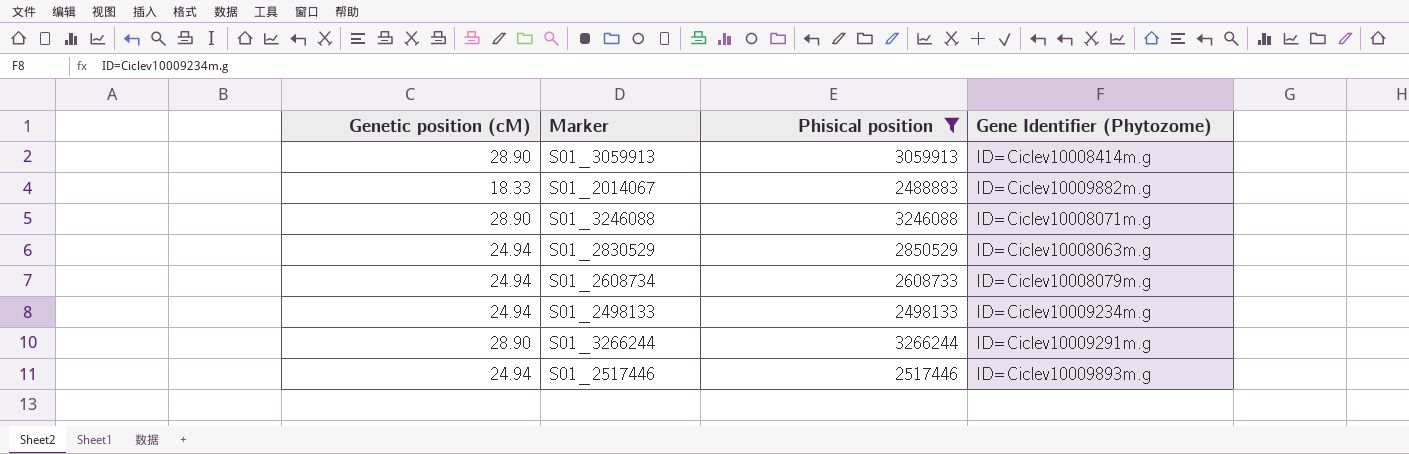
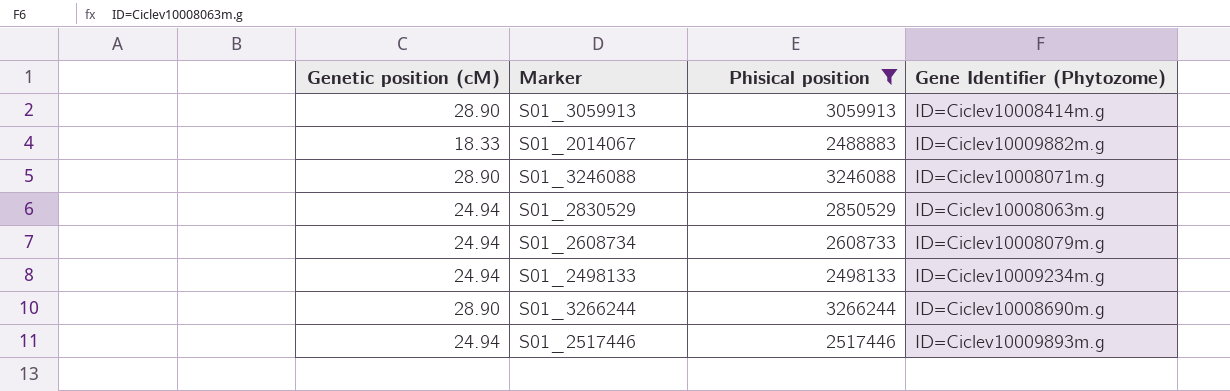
S01_3266244 | Gene Identifier (Phytozome): ID=Ciclev10009291m.g -> ID=Ciclev10008690m.g

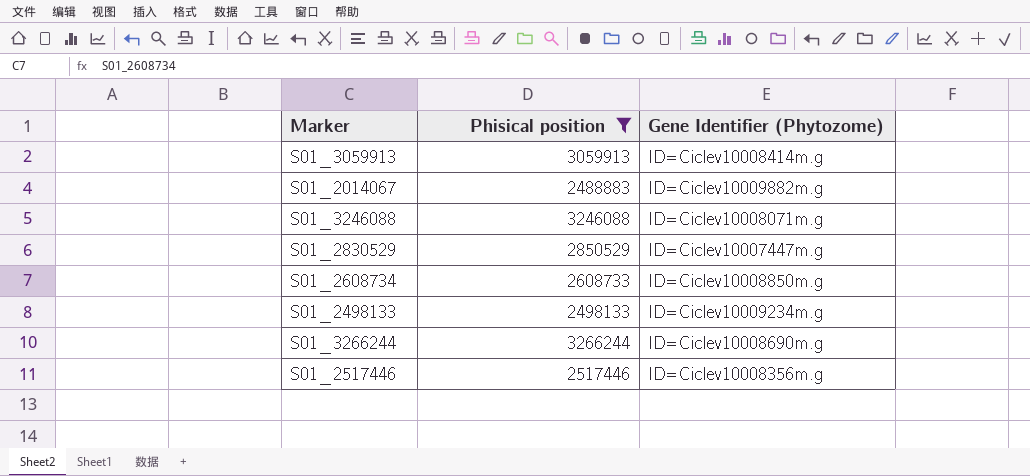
column Genetic position (cM) | position: 1 -> none
S01_2830529 | Gene Identifier (Phytozome): ID=Ciclev10008063m.g -> ID=Ciclev10007447m.g
S01_2608734 | Gene Identifier (Phytozome): ID=Ciclev10008079m.g -> ID=Ciclev10008850m.g
S01_2517446 | Gene Identifier (Phytozome): ID=Ciclev10009893m.g -> ID=Ciclev10008356m.g

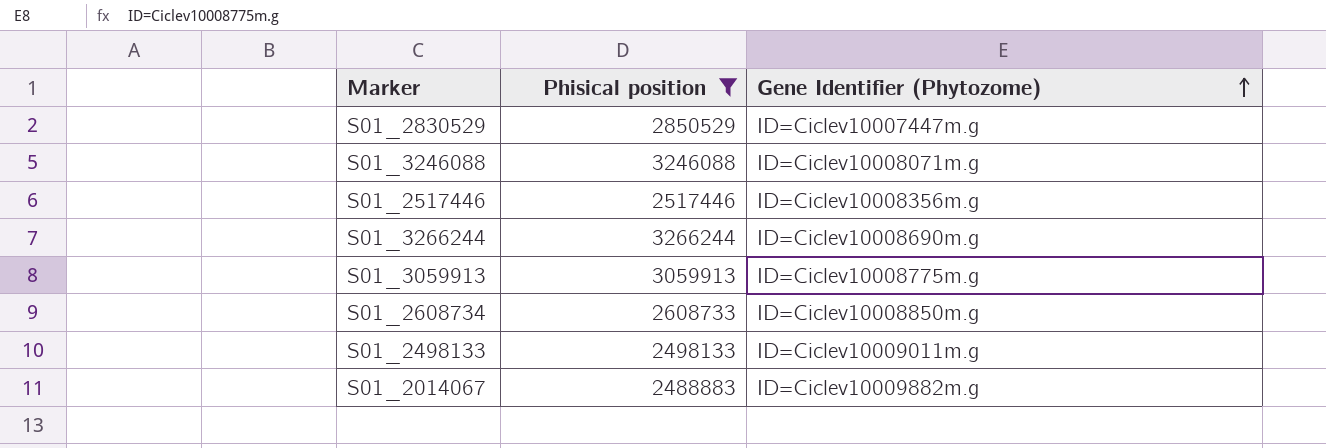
row order: none -> Gene Identifier (Phytozome) ascending
S01_3059913 | Gene Identifier (Phytozome): ID=Ciclev10008414m.g -> ID=Ciclev10008775m.g
S01_2498133 | Gene Identifier (Phytozome): ID=Ciclev10009234m.g -> ID=Ciclev10009011m.g

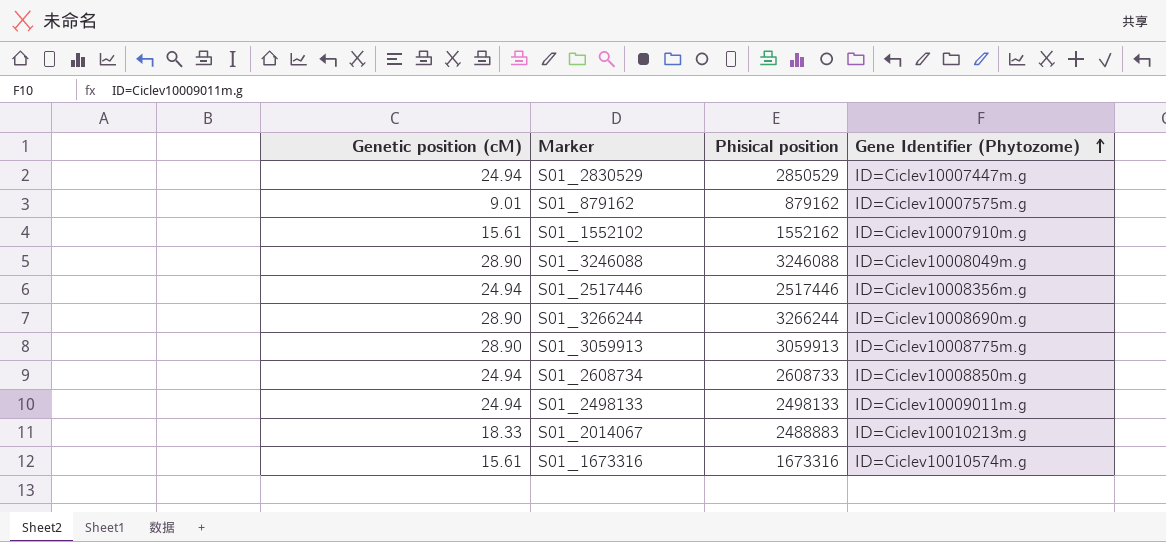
filter: Phisical position >= 2488883 -> none
column Genetic position (cM) | position: none -> 1
S01_3246088 | Gene Identifier (Phytozome): ID=Ciclev10008071m.g -> ID=Ciclev10008049m.g
S01_2014067 | Gene Identifier (Phytozome): ID=Ciclev10009882m.g -> ID=Ciclev10010213m.g

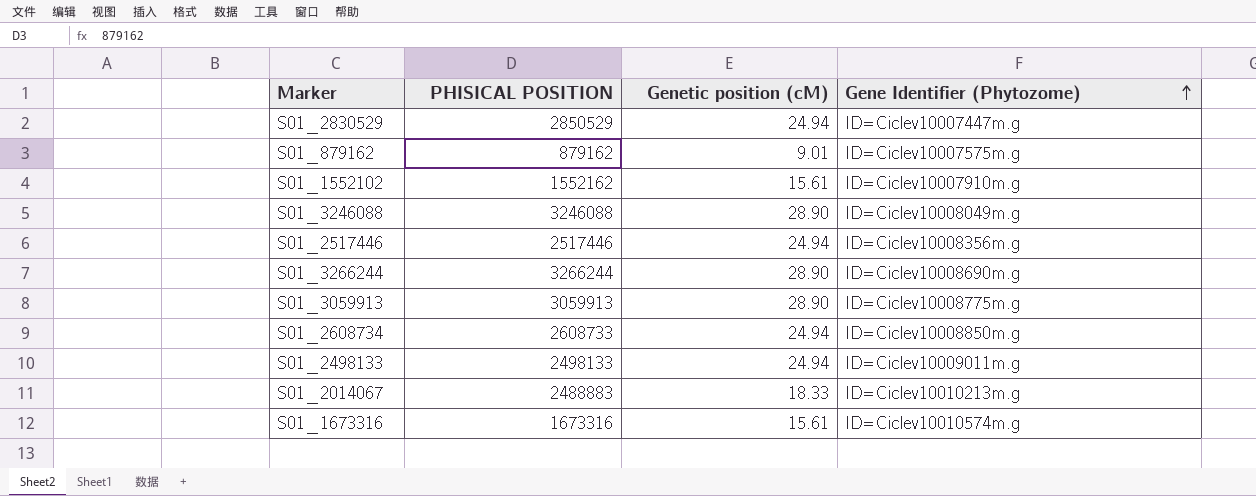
column name: Phisical position -> PHISICAL POSITION
column Genetic position (cM) | position: 1 -> 3

